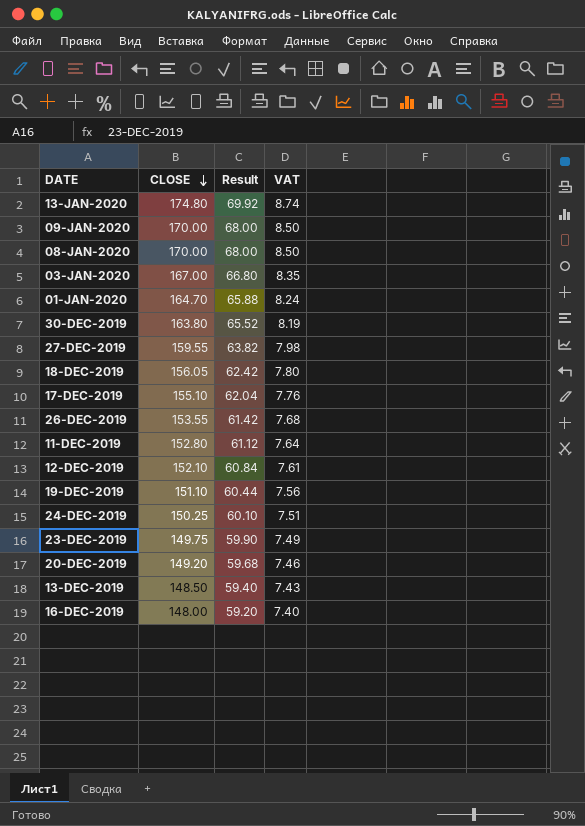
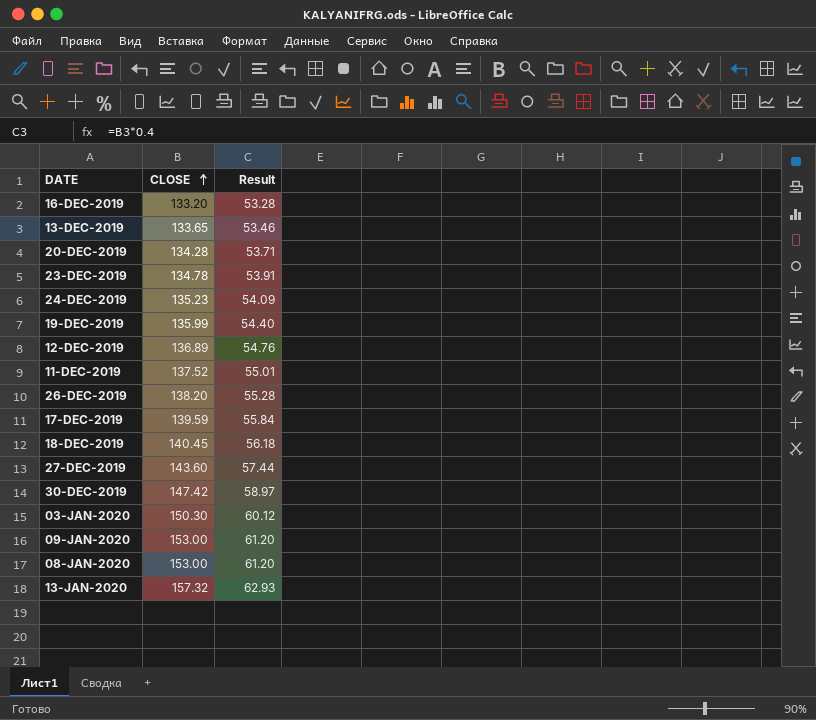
row order: CLOSE descending -> CLOSE ascending
column VAT | formula: [CLOSE] * 0.05 -> none
row 01-JAN-2020: 164.70 | 65.88 | 8.24 -> none
16-DEC-2019 | CLOSE: 148.00 -> 133.20
16-DEC-2019 | Result: 59.20 -> 53.28
13-DEC-2019 | CLOSE: 148.50 -> 133.65
13-DEC-2019 | Result: 59.40 -> 53.46
20-DEC-2019 | CLOSE: 149.20 -> 134.28
20-DEC-2019 | Result: 59.68 -> 53.71
23-DEC-2019 | CLOSE: 149.75 -> 134.78
23-DEC-2019 | Result: 59.90 -> 53.91
24-DEC-2019 | CLOSE: 150.25 -> 135.23
24-DEC-2019 | Result: 60.10 -> 54.09
19-DEC-2019 | CLOSE: 151.10 -> 135.99
19-DEC-2019 | Result: 60.44 -> 54.40
12-DEC-2019 | CLOSE: 152.10 -> 136.89
12-DEC-2019 | Result: 60.84 -> 54.76
11-DEC-2019 | CLOSE: 152.80 -> 137.52
11-DEC-2019 | Result: 61.12 -> 55.01
26-DEC-2019 | CLOSE: 153.55 -> 138.20
26-DEC-2019 | Result: 61.42 -> 55.28
17-DEC-2019 | CLOSE: 155.10 -> 139.59
17-DEC-2019 | Result: 62.04 -> 55.84
18-DEC-2019 | CLOSE: 156.05 -> 140.45
18-DEC-2019 | Result: 62.42 -> 56.18
27-DEC-2019 | CLOSE: 159.55 -> 143.60
27-DEC-2019 | Result: 63.82 -> 57.44
30-DEC-2019 | CLOSE: 163.80 -> 147.42
30-DEC-2019 | Result: 65.52 -> 58.97
03-JAN-2020 | CLOSE: 167.00 -> 150.30
03-JAN-2020 | Result: 66.80 -> 60.12
09-JAN-2020 | CLOSE: 170.00 -> 153.00
09-JAN-2020 | Result: 68.00 -> 61.20
08-JAN-2020 | CLOSE: 170.00 -> 153.00
08-JAN-2020 | Result: 68.00 -> 61.20
13-JAN-2020 | CLOSE: 174.80 -> 157.32
13-JAN-2020 | Result: 69.92 -> 62.93

